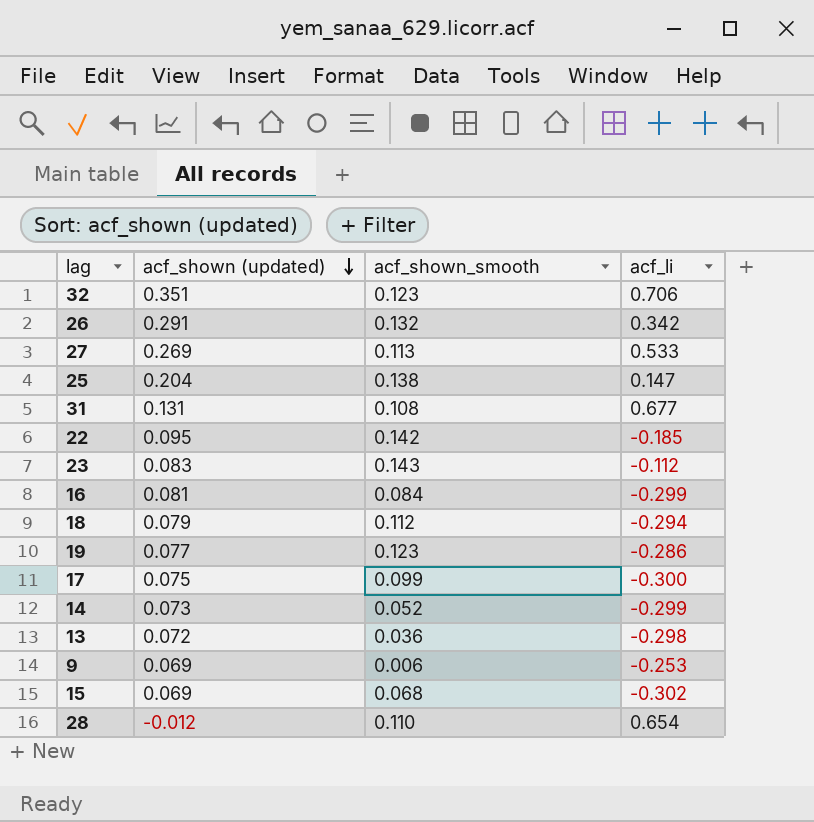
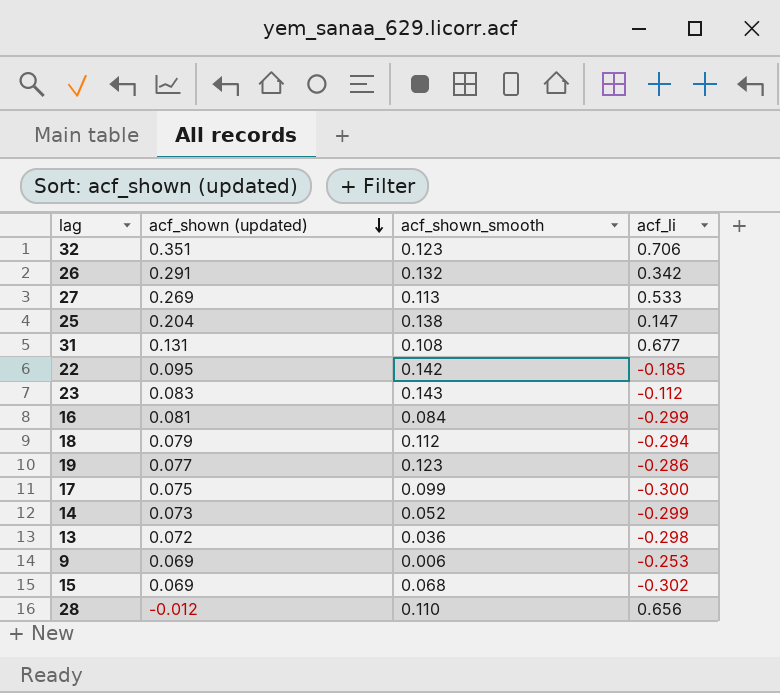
28 | acf_li: 0.654 -> 0.656

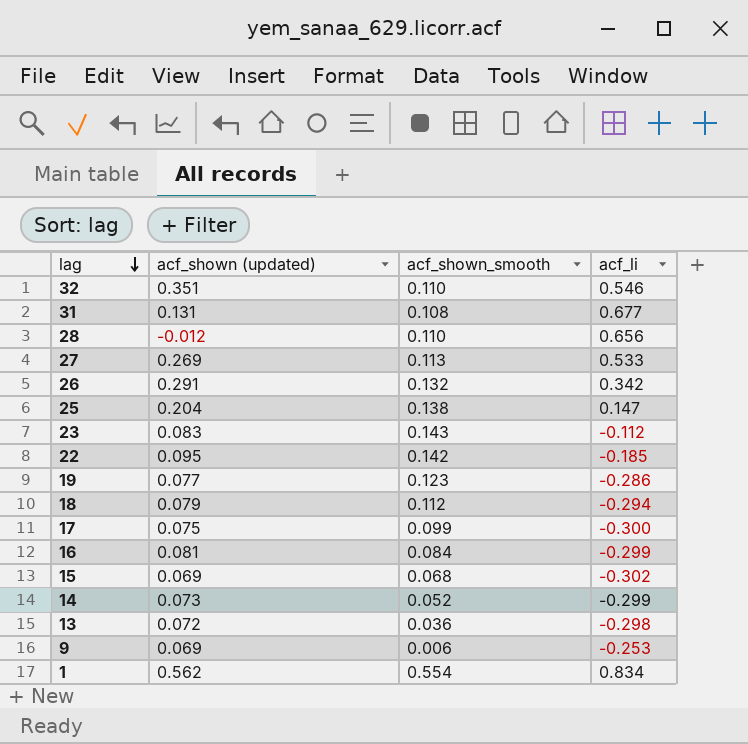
row order: acf_shown (updated) descending -> lag descending
32 | acf_shown_smooth: 0.123 -> 0.110
32 | acf_li: 0.706 -> 0.546
row 1: none -> 0.562 | 0.554 | 0.834

